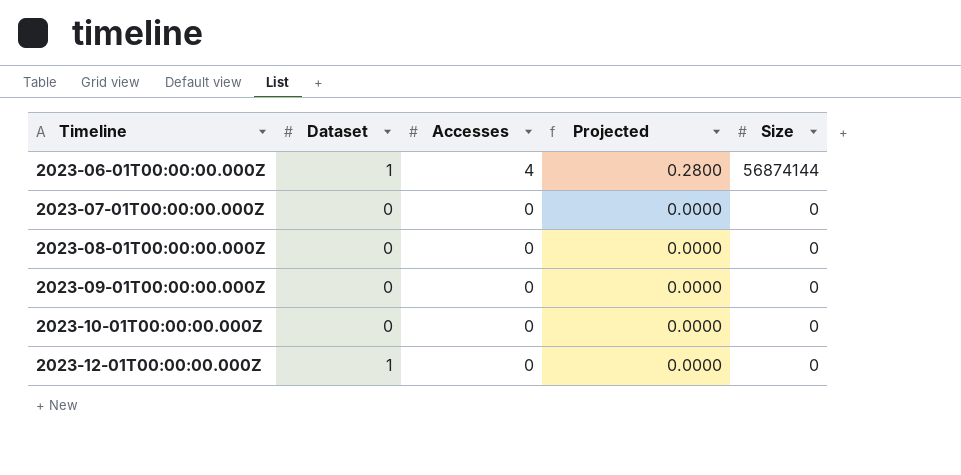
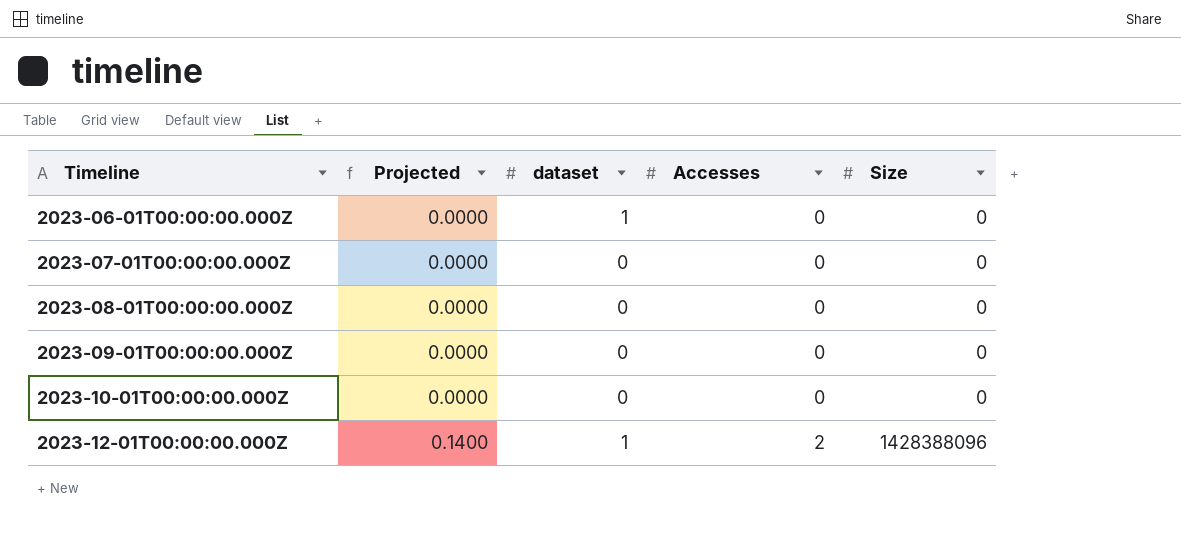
column Projected | position: 4 -> 2
column name: Dataset -> dataset
2023-06-01T00:00:00.000Z | Projected: 0.2800 -> 0.0000
2023-06-01T00:00:00.000Z | Accesses: 4 -> 0
2023-06-01T00:00:00.000Z | Size: 56874144 -> 0
2023-12-01T00:00:00.000Z | Projected: 0.0000 -> 0.1400
2023-12-01T00:00:00.000Z | Accesses: 0 -> 2
2023-12-01T00:00:00.000Z | Size: 0 -> 1428388096

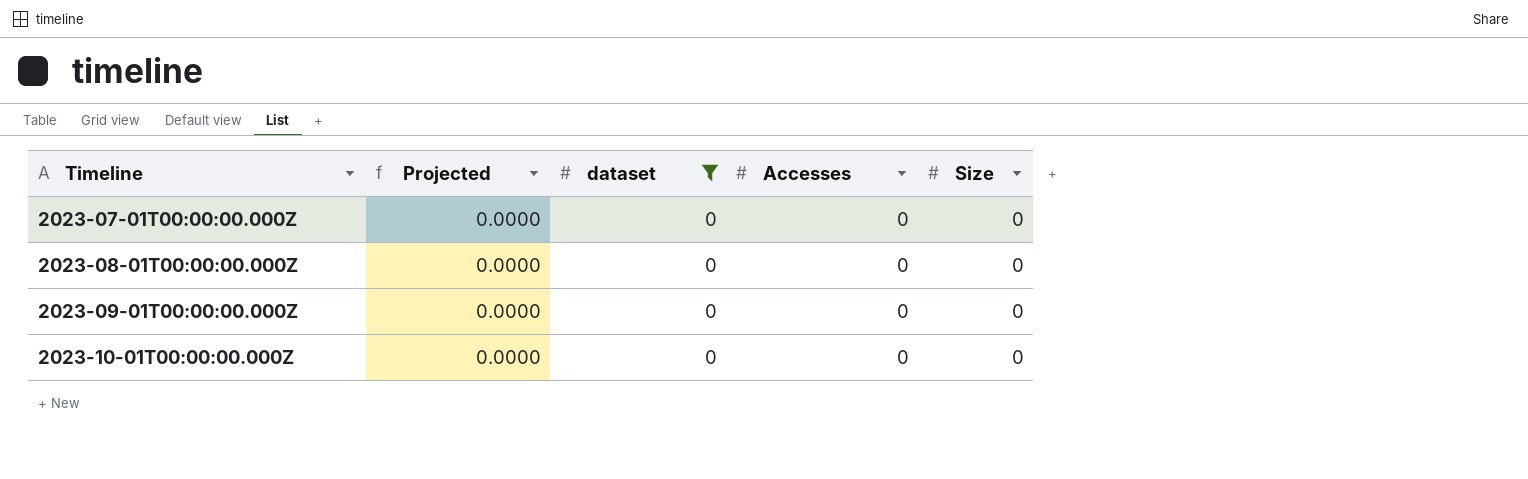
filter: none -> dataset = 0

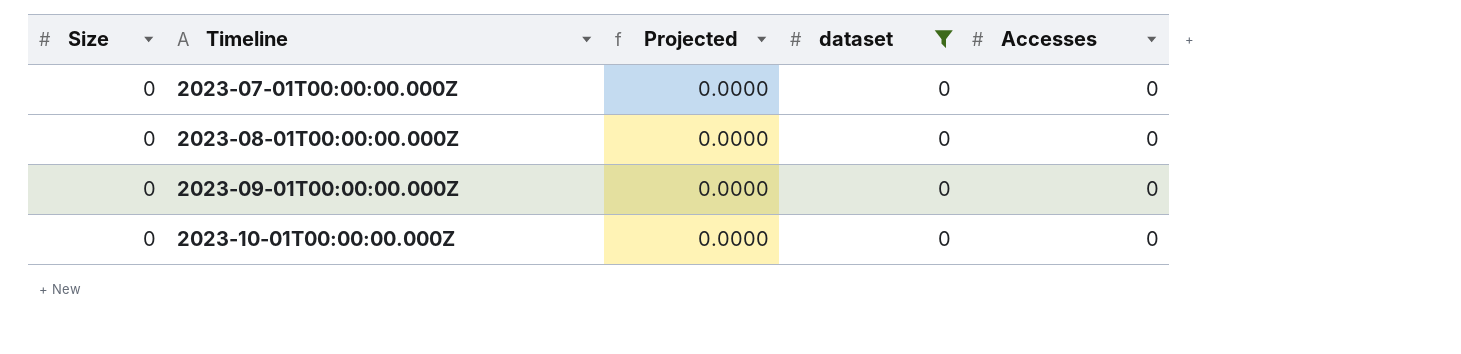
column Size | position: 5 -> 1

